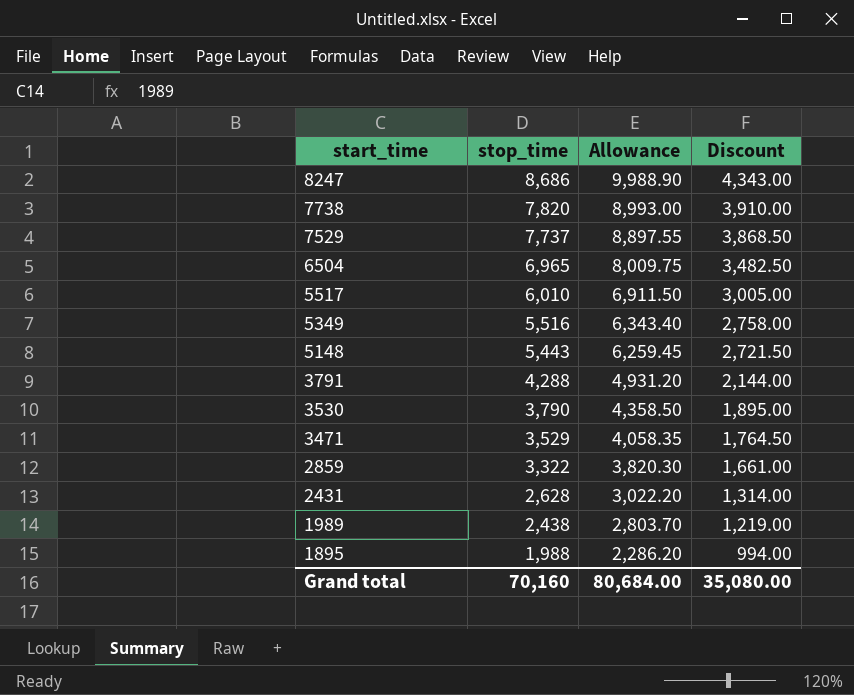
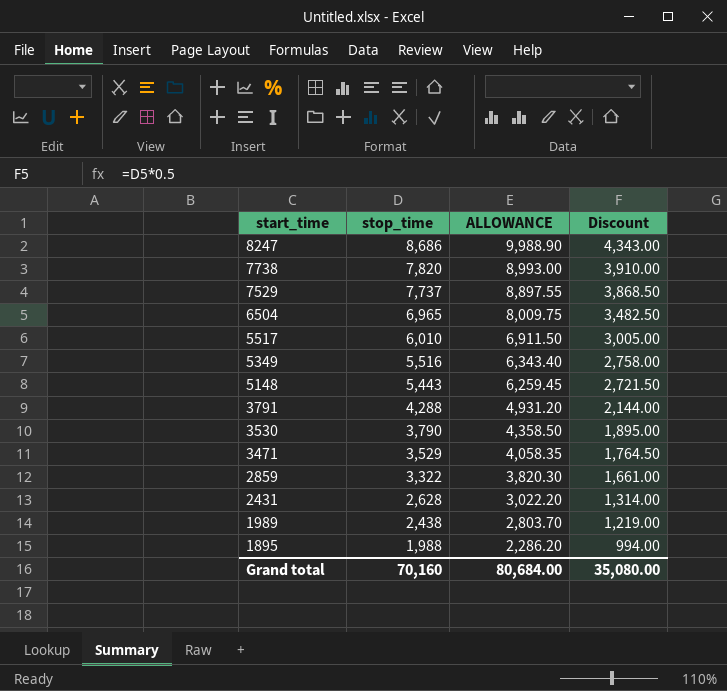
column name: Allowance -> ALLOWANCE

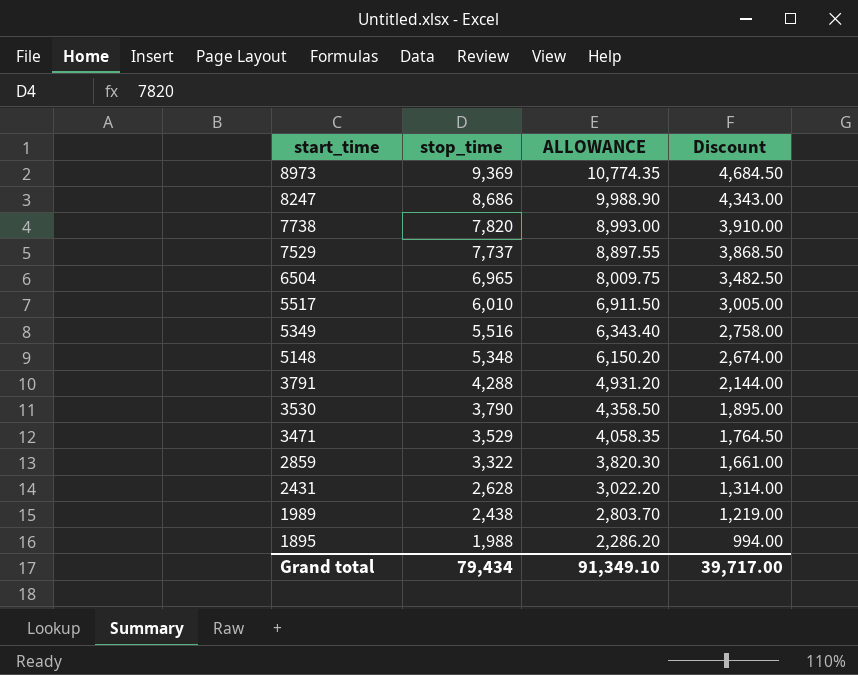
row 8973: none -> 9,369 | 10,774.35 | 4,684.50
5148 | stop_time: 5,443 -> 5,348
5148 | ALLOWANCE: 6,259.45 -> 6,150.20
5148 | Discount: 2,721.50 -> 2,674.00
Grand total | stop_time: 70,160 -> 79,434
Grand total | ALLOWANCE: 80,684.00 -> 91,349.10
Grand total | Discount: 35,080.00 -> 39,717.00

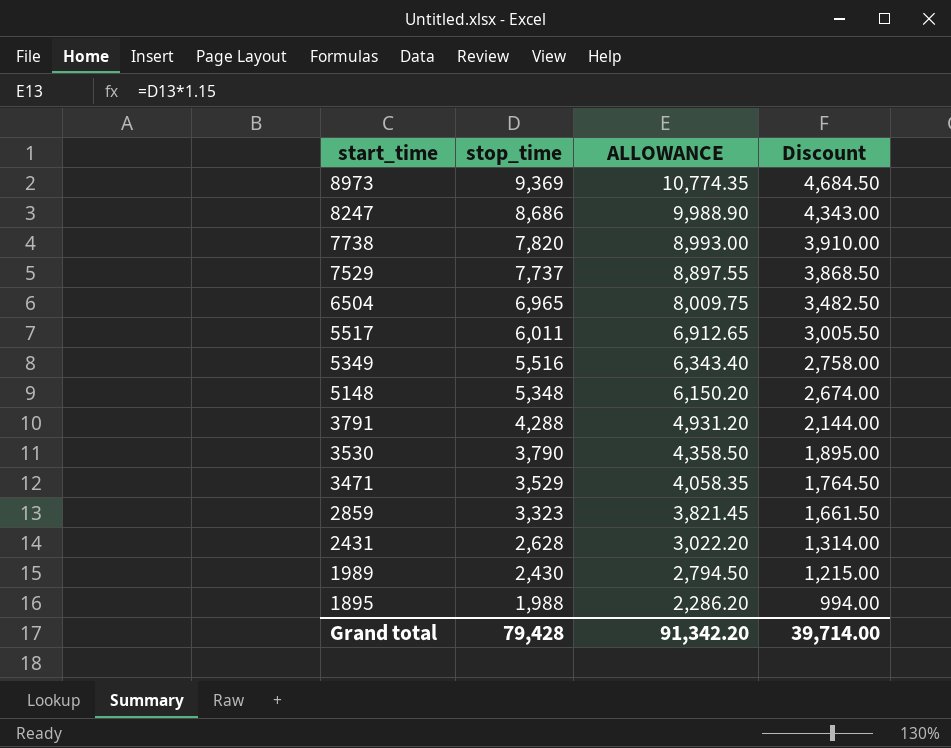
5517 | stop_time: 6,010 -> 6,011
5517 | ALLOWANCE: 6,911.50 -> 6,912.65
5517 | Discount: 3,005.00 -> 3,005.50
2859 | stop_time: 3,322 -> 3,323
2859 | ALLOWANCE: 3,820.30 -> 3,821.45
2859 | Discount: 1,661.00 -> 1,661.50
1989 | stop_time: 2,438 -> 2,430
1989 | ALLOWANCE: 2,803.70 -> 2,794.50
1989 | Discount: 1,219.00 -> 1,215.00
Grand total | stop_time: 79,434 -> 79,428
Grand total | ALLOWANCE: 91,349.10 -> 91,342.20
Grand total | Discount: 39,717.00 -> 39,714.00

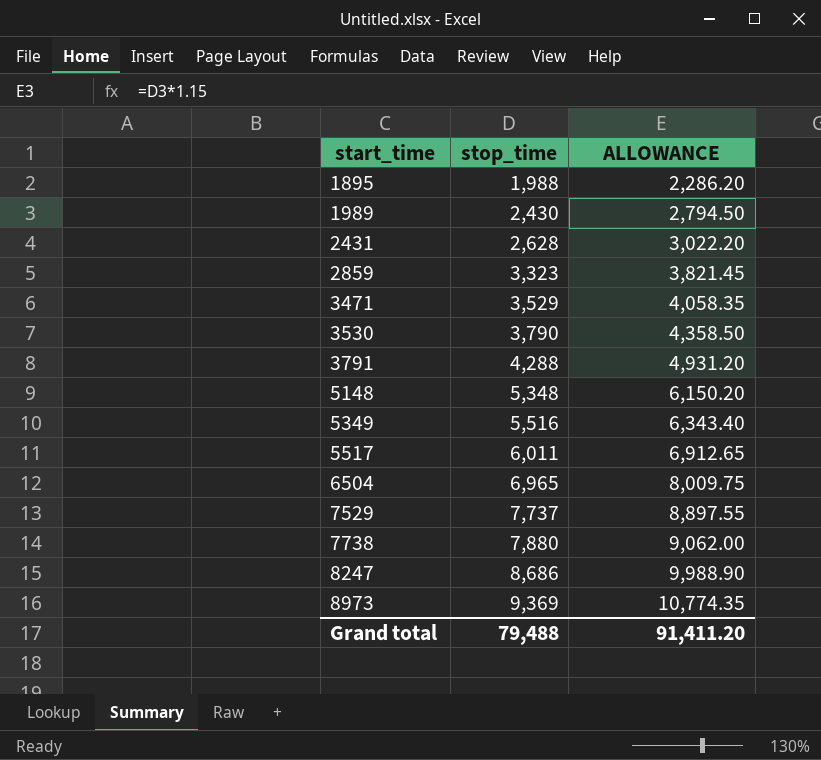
row order: start_time descending -> start_time ascending
column Discount | formula: [stop_time] * 0.5 -> none
7738 | stop_time: 7,820 -> 7,880
7738 | ALLOWANCE: 8,993.00 -> 9,062.00
Grand total | stop_time: 79,428 -> 79,488
Grand total | ALLOWANCE: 91,342.20 -> 91,411.20

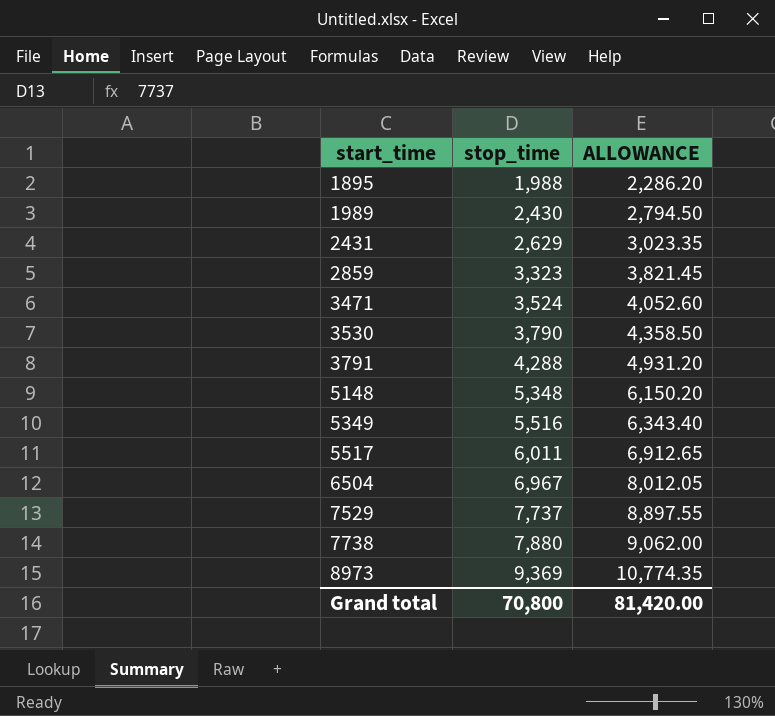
row 8247: 8,686 | 9,988.90 -> none
2431 | stop_time: 2,628 -> 2,629
2431 | ALLOWANCE: 3,022.20 -> 3,023.35
3471 | stop_time: 3,529 -> 3,524
3471 | ALLOWANCE: 4,058.35 -> 4,052.60
6504 | stop_time: 6,965 -> 6,967
6504 | ALLOWANCE: 8,009.75 -> 8,012.05
Grand total | stop_time: 79,488 -> 70,800
Grand total | ALLOWANCE: 91,411.20 -> 81,420.00

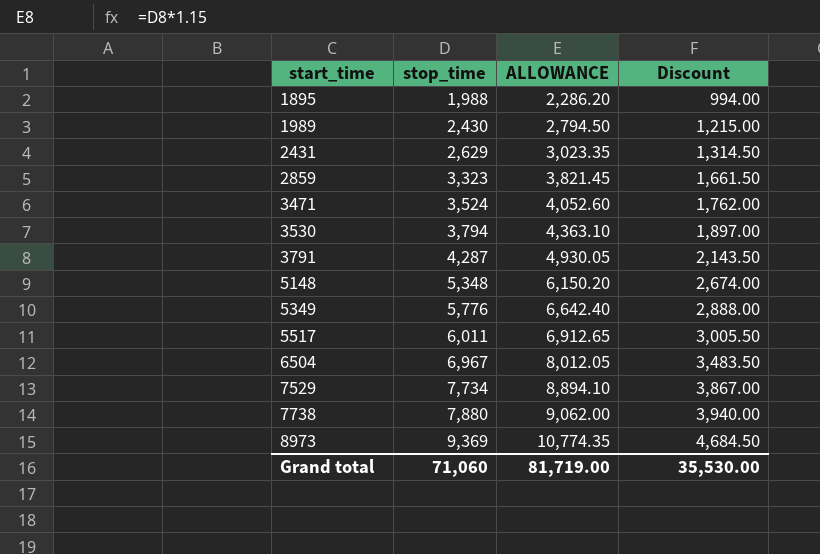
column Discount | formula: none -> [stop_time] * 0.5
3530 | stop_time: 3,790 -> 3,794
3530 | ALLOWANCE: 4,358.50 -> 4,363.10
3791 | stop_time: 4,288 -> 4,287
3791 | ALLOWANCE: 4,931.20 -> 4,930.05
5349 | stop_time: 5,516 -> 5,776
5349 | ALLOWANCE: 6,343.40 -> 6,642.40
7529 | stop_time: 7,737 -> 7,734
7529 | ALLOWANCE: 8,897.55 -> 8,894.10
Grand total | stop_time: 70,800 -> 71,060
Grand total | ALLOWANCE: 81,420.00 -> 81,719.00

